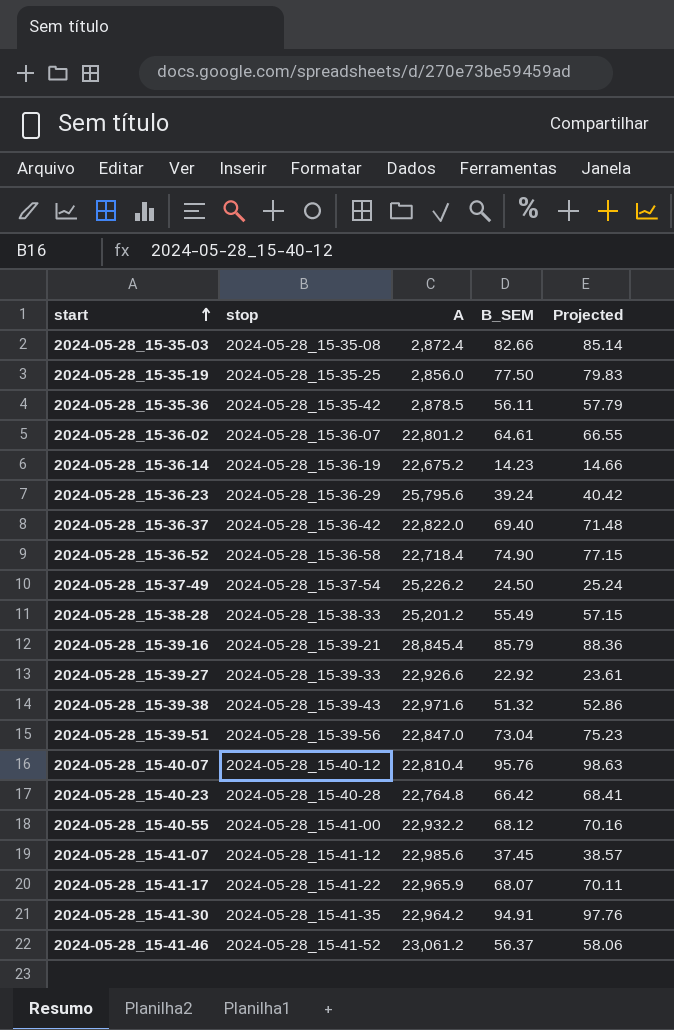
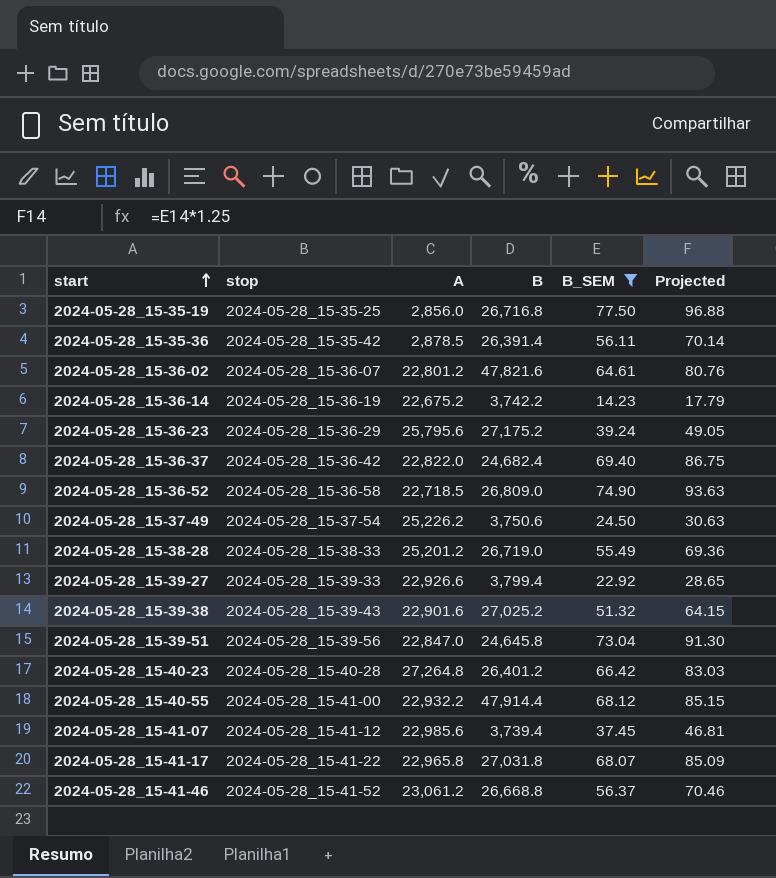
filter: none -> B_SEM <= 77.50
column B | position: none -> 4
column Projected | formula: [B_SEM] * 1.03 -> [B_SEM] * 1.25
2024-05-28_15-36-52 | A: 22,718.4 -> 22,718.5
2024-05-28_15-39-38 | A: 22,971.6 -> 22,901.6
2024-05-28_15-40-23 | A: 22,764.8 -> 27,264.8
2024-05-28_15-41-17 | A: 22,965.9 -> 22,965.8

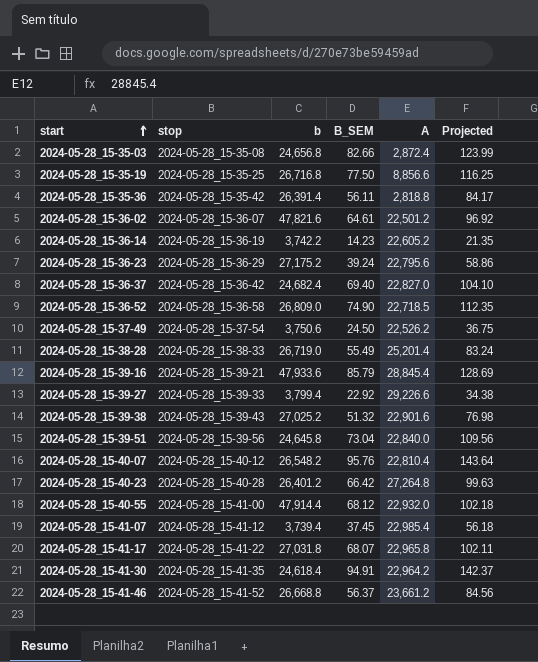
filter: B_SEM <= 77.50 -> none
column name: B -> b
column A | position: 3 -> 5
column Projected | formula: [B_SEM] * 1.25 -> [B_SEM] * 1.5
2024-05-28_15-35-19 | A: 2,856.0 -> 8,856.6
2024-05-28_15-35-36 | A: 2,878.5 -> 2,818.8
2024-05-28_15-36-02 | A: 22,801.2 -> 22,501.2
2024-05-28_15-36-14 | A: 22,675.2 -> 22,605.2
2024-05-28_15-36-23 | A: 25,795.6 -> 22,795.6
2024-05-28_15-36-37 | A: 22,822.0 -> 22,827.0
2024-05-28_15-37-49 | A: 25,226.2 -> 22,526.2
2024-05-28_15-38-28 | A: 25,201.2 -> 25,201.4
2024-05-28_15-39-27 | A: 22,926.6 -> 29,226.6
2024-05-28_15-39-51 | A: 22,847.0 -> 22,840.0
2024-05-28_15-40-55 | A: 22,932.2 -> 22,932.0
2024-05-28_15-41-07 | A: 22,985.6 -> 22,985.4
2024-05-28_15-41-46 | A: 23,061.2 -> 23,661.2

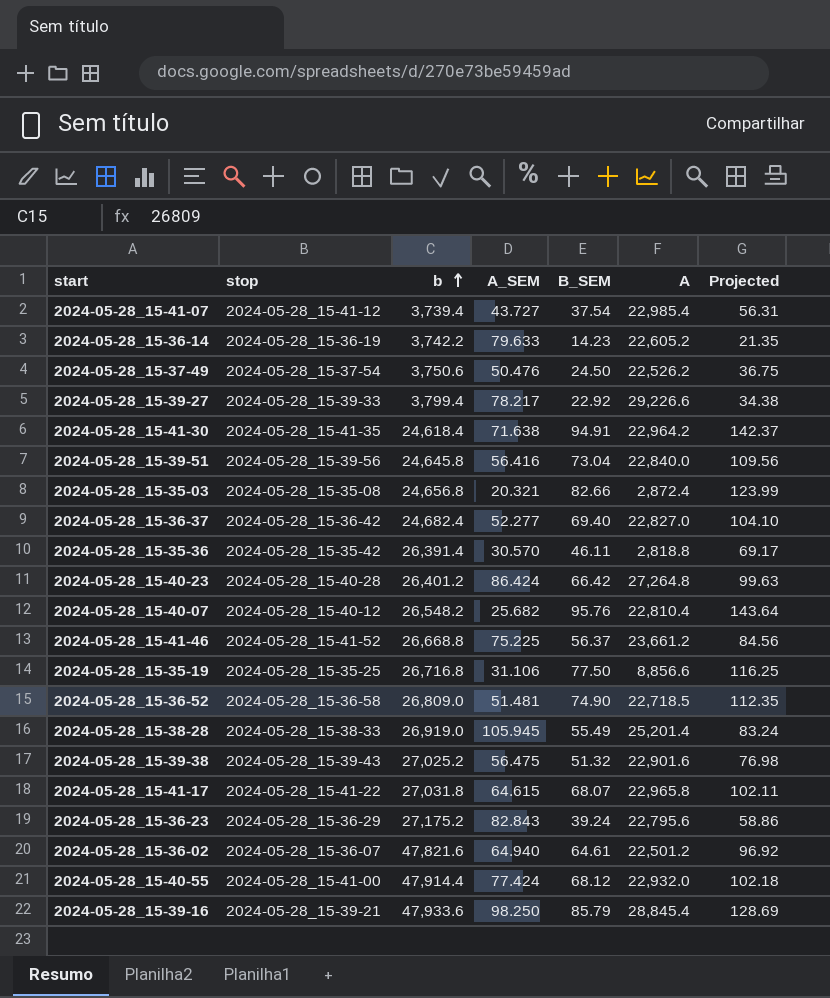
row order: start ascending -> b ascending
column A_SEM | position: none -> 4
2024-05-28_15-41-07 | B_SEM: 37.45 -> 37.54
2024-05-28_15-41-07 | Projected: 56.18 -> 56.31
2024-05-28_15-35-36 | B_SEM: 56.11 -> 46.11
2024-05-28_15-35-36 | Projected: 84.17 -> 69.17
2024-05-28_15-38-28 | b: 26,719.0 -> 26,919.0

